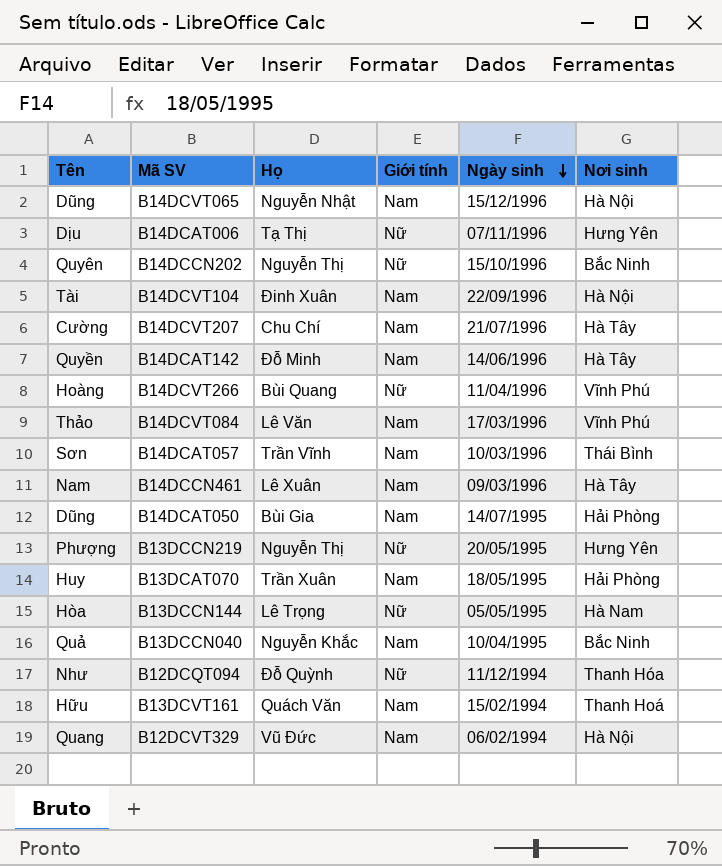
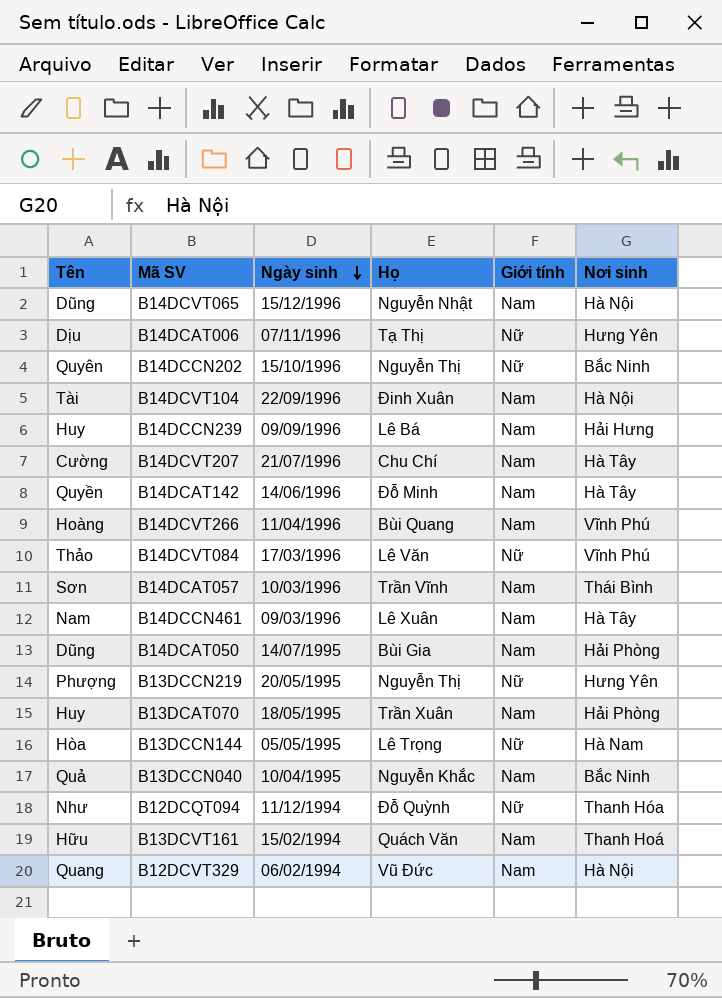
column Ngày sinh | position: 5 -> 3
row B14DCCN239: none -> Huy | 09/09/1996 | Lê Bá | Nam | Hải Hưng
B14DCVT266 | Giới tính: Nữ -> Nam
B14DCVT084 | Giới tính: Nam -> Nữ

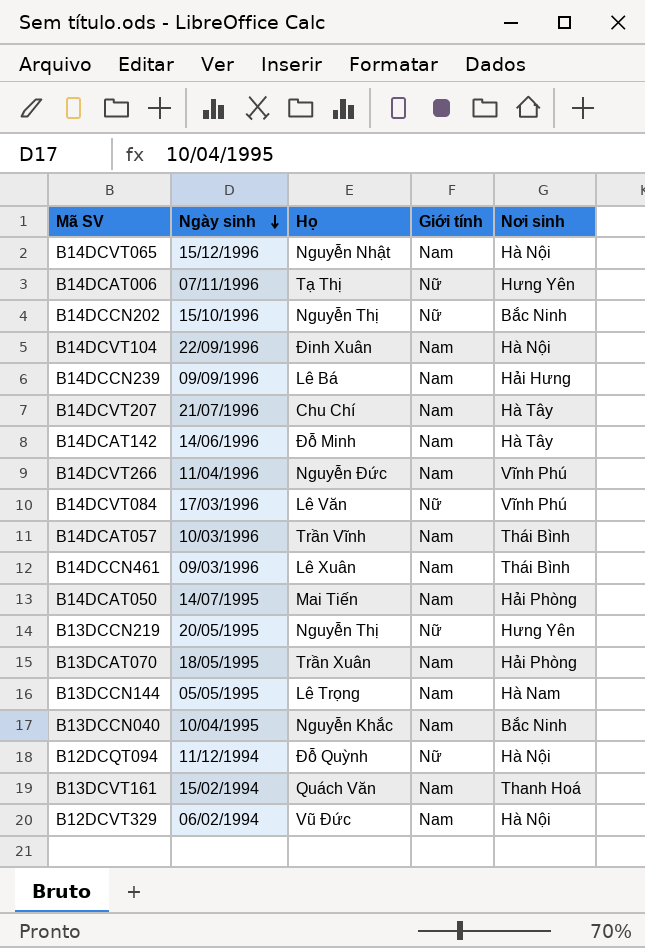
column Tên | position: 1 -> none
B14DCVT266 | Họ: Bùi Quang -> Nguyễn Đức
B14DCCN461 | Nơi sinh: Hà Tây -> Thái Bình
B14DCAT050 | Họ: Bùi Gia -> Mai Tiến
B13DCCN144 | Giới tính: Nữ -> Nam
B12DCQT094 | Nơi sinh: Thanh Hóa -> Hà Nội

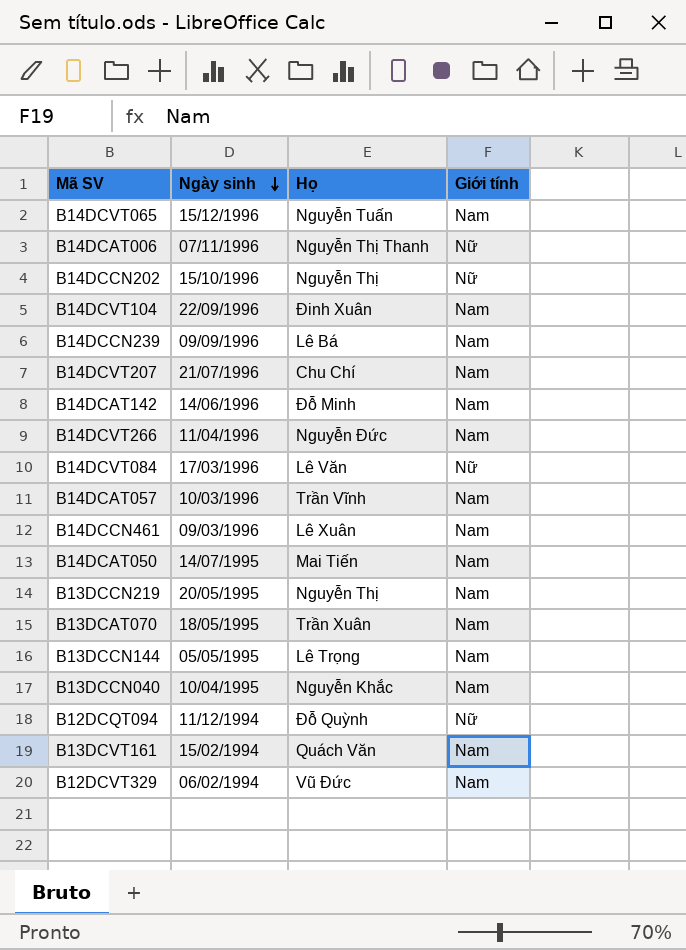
column Nơi sinh | position: 5 -> none
B14DCVT065 | Họ: Nguyễn Nhật -> Nguyễn Tuấn
B14DCAT006 | Họ: Tạ Thị -> Nguyễn Thị Thanh
B13DCCN219 | Giới tính: Nữ -> Nam

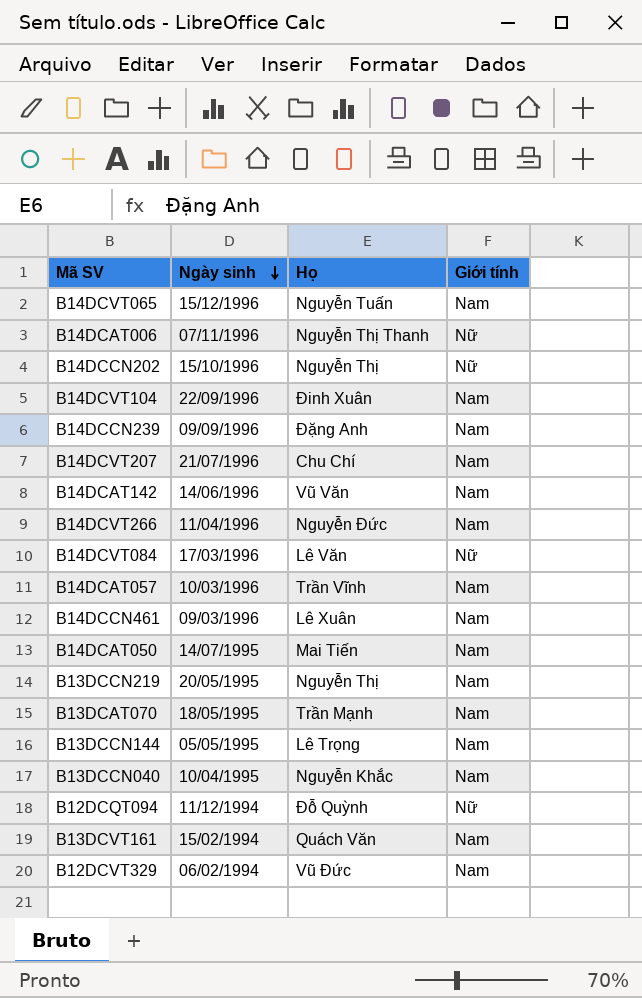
B14DCCN239 | Họ: Lê Bá -> Đặng Anh
B14DCAT142 | Họ: Đỗ Minh -> Vũ Văn
B13DCAT070 | Họ: Trần Xuân -> Trần Mạnh

